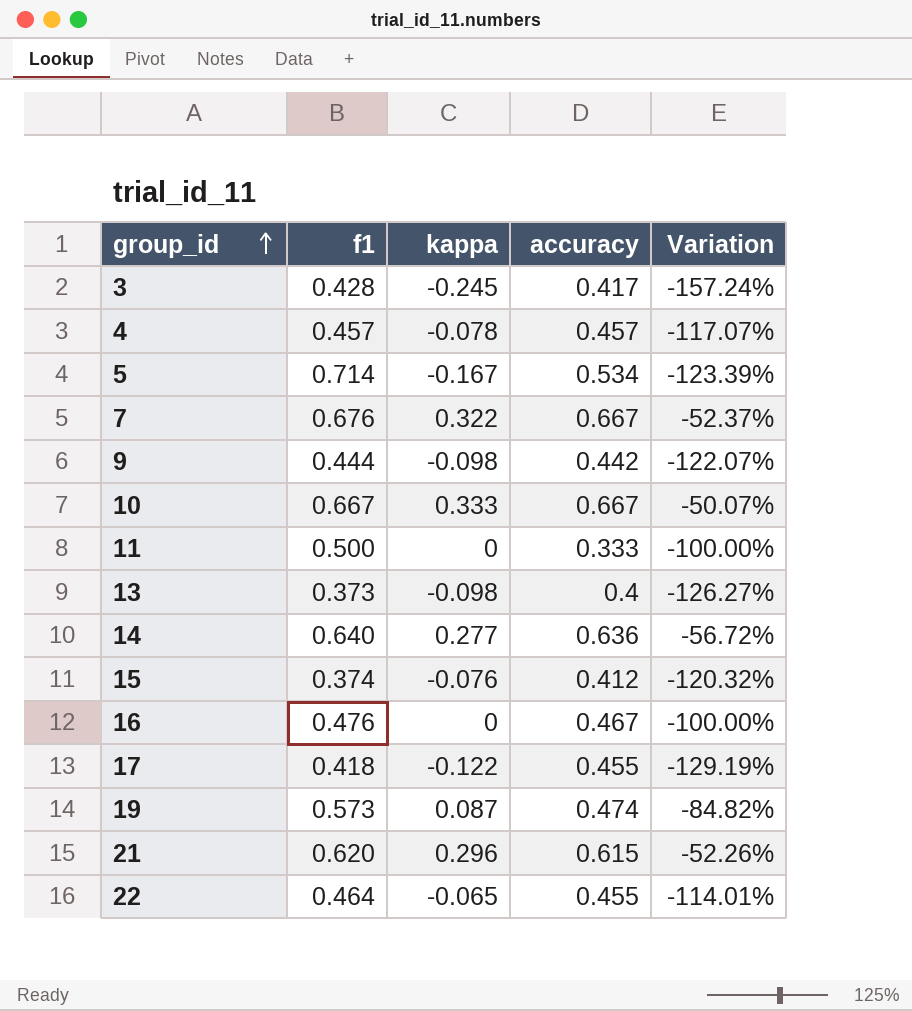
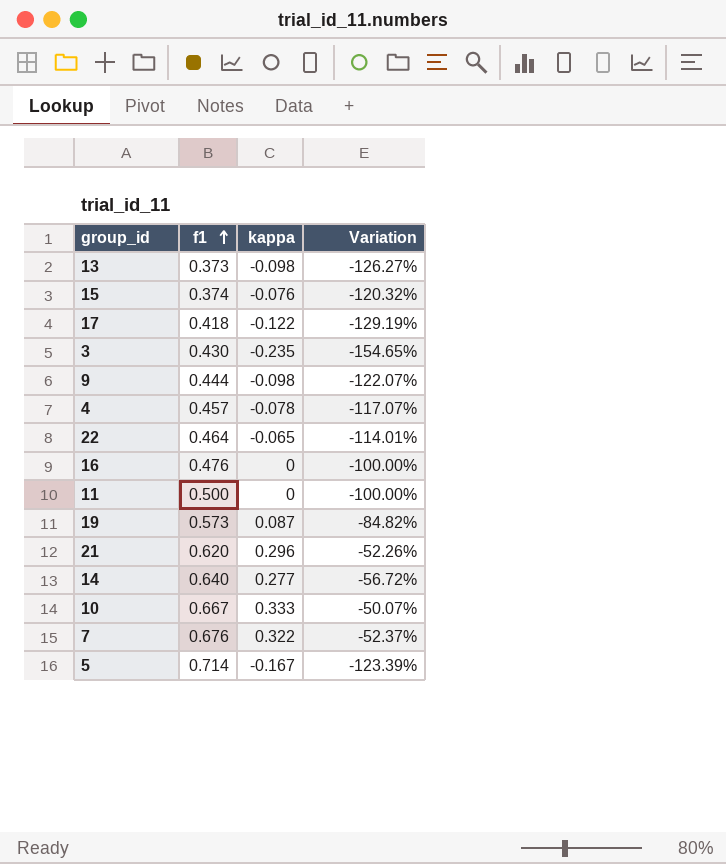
row order: group_id ascending -> f1 ascending
column accuracy | position: 4 -> none
3 | f1: 0.428 -> 0.430
3 | kappa: -0.245 -> -0.235
3 | Variation: -157.24% -> -154.65%

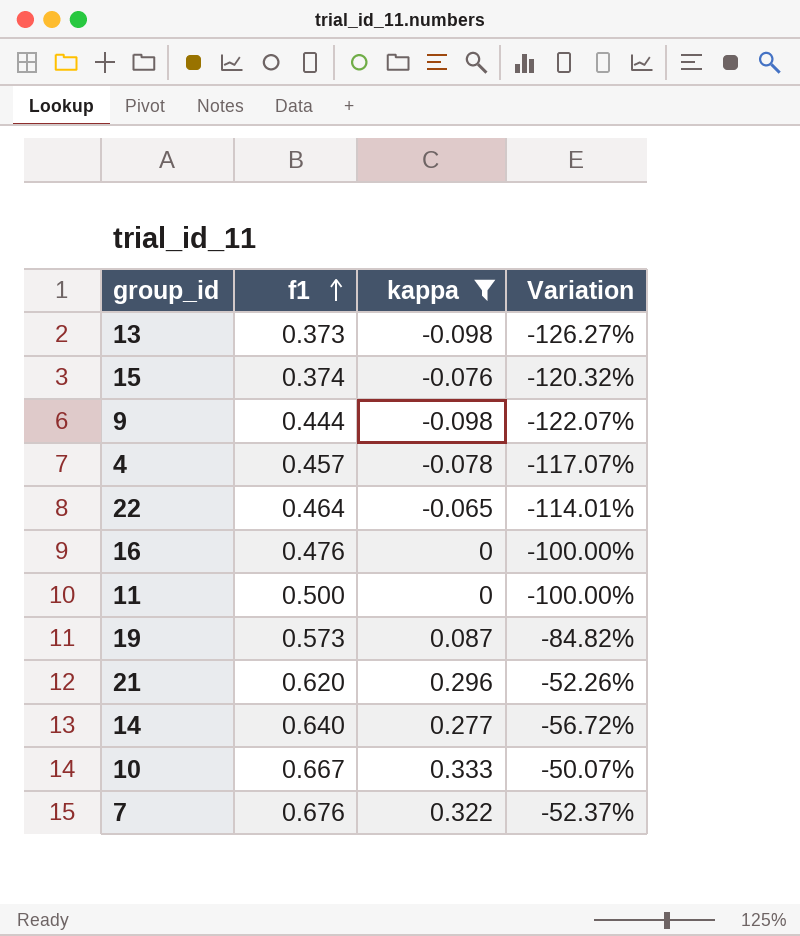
filter: none -> kappa >= -0.098

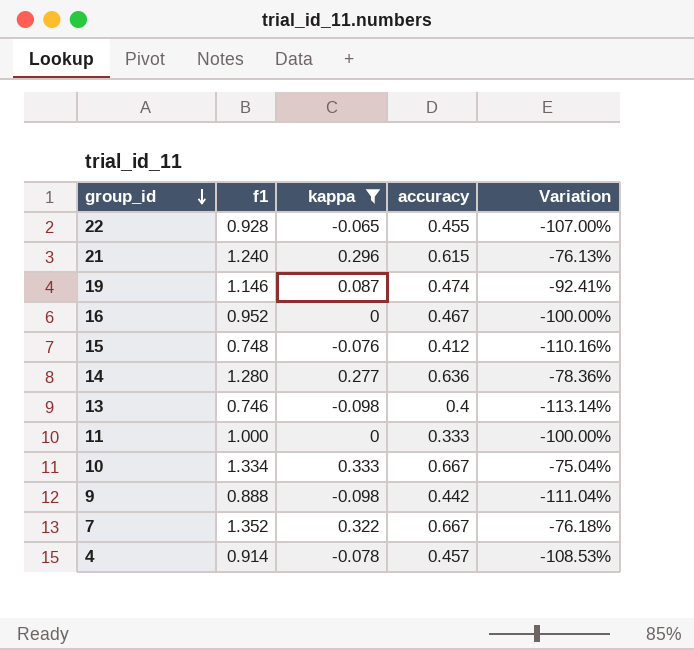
row order: f1 ascending -> group_id descending
column accuracy | position: none -> 4
22 | f1: 0.464 -> 0.928
22 | Variation: -114.01% -> -107.00%
21 | f1: 0.620 -> 1.240
21 | Variation: -52.26% -> -76.13%
19 | f1: 0.573 -> 1.146
19 | Variation: -84.82% -> -92.41%
16 | f1: 0.476 -> 0.952
15 | f1: 0.374 -> 0.748
15 | Variation: -120.32% -> -110.16%
14 | f1: 0.640 -> 1.280
14 | Variation: -56.72% -> -78.36%
13 | f1: 0.373 -> 0.746
13 | Variation: -126.27% -> -113.14%
11 | f1: 0.500 -> 1.000
10 | f1: 0.667 -> 1.334
10 | Variation: -50.07% -> -75.04%
9 | f1: 0.444 -> 0.888
9 | Variation: -122.07% -> -111.04%
7 | f1: 0.676 -> 1.352
7 | Variation: -52.37% -> -76.18%
4 | f1: 0.457 -> 0.914
4 | Variation: -117.07% -> -108.53%

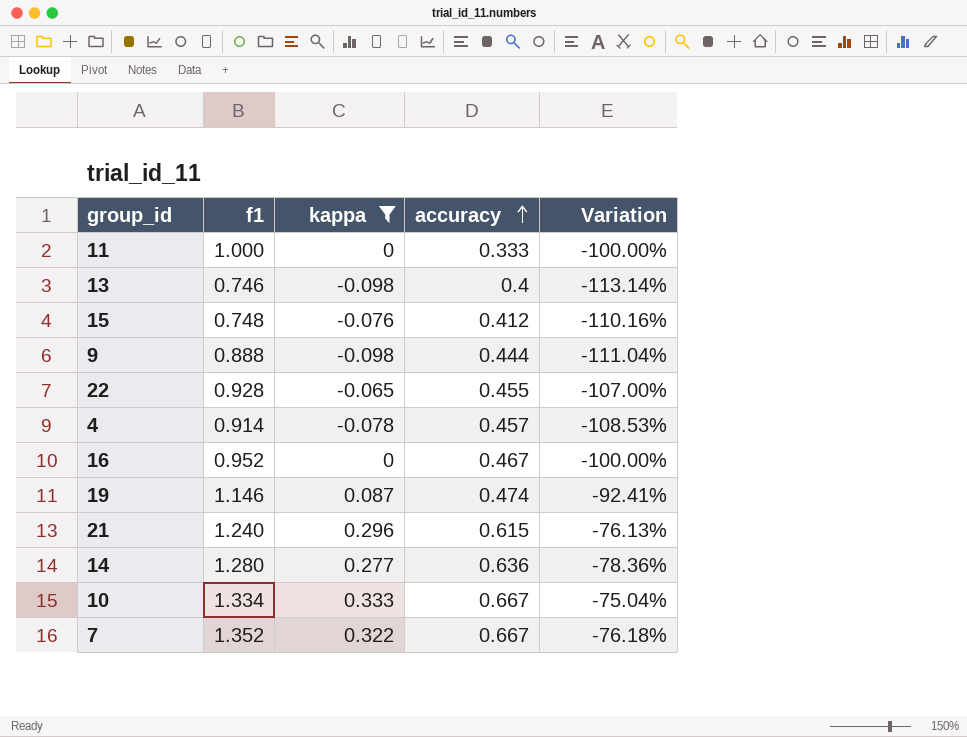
row order: group_id descending -> accuracy ascending
9 | accuracy: 0.442 -> 0.444

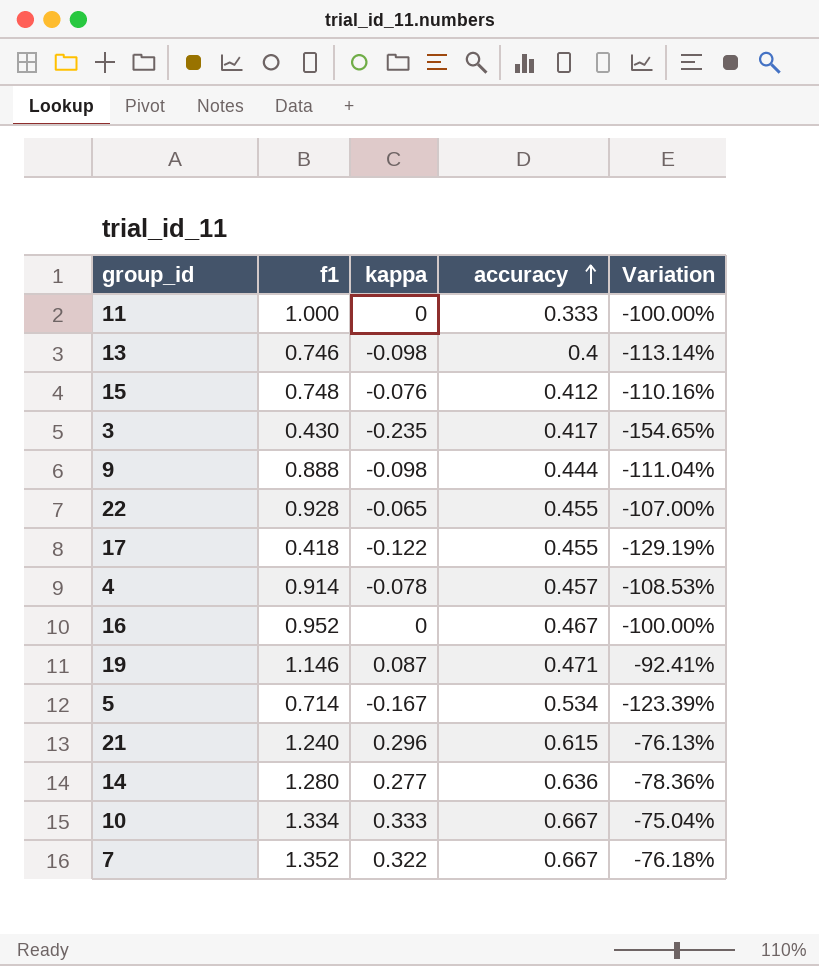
filter: kappa >= -0.098 -> none
19 | accuracy: 0.474 -> 0.471

